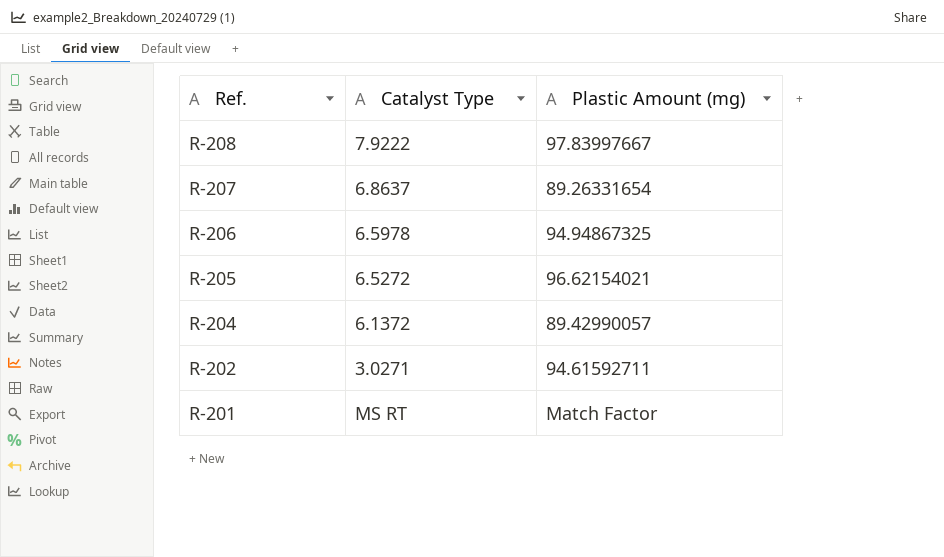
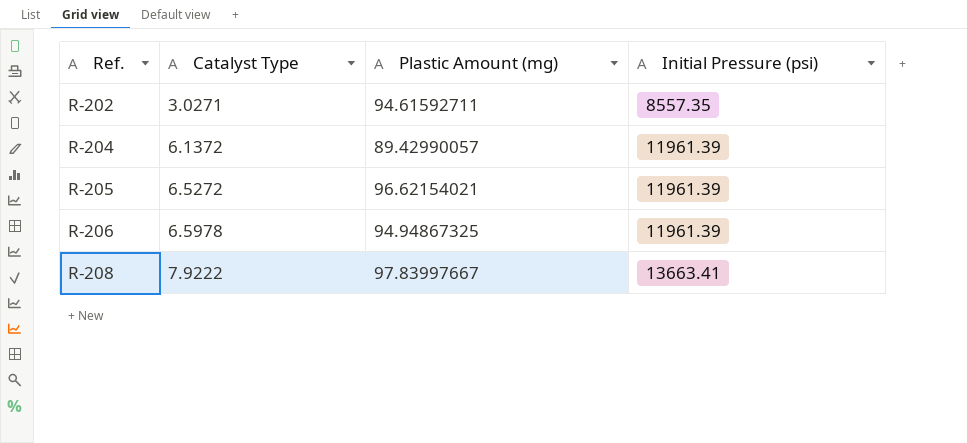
row order: Ref. descending -> Ref. ascending
column Initial Pressure (psi) | position: none -> 4
row R-207: 6.8637 | 89.26331654 -> none
row R-201: MS RT | Match Factor -> none

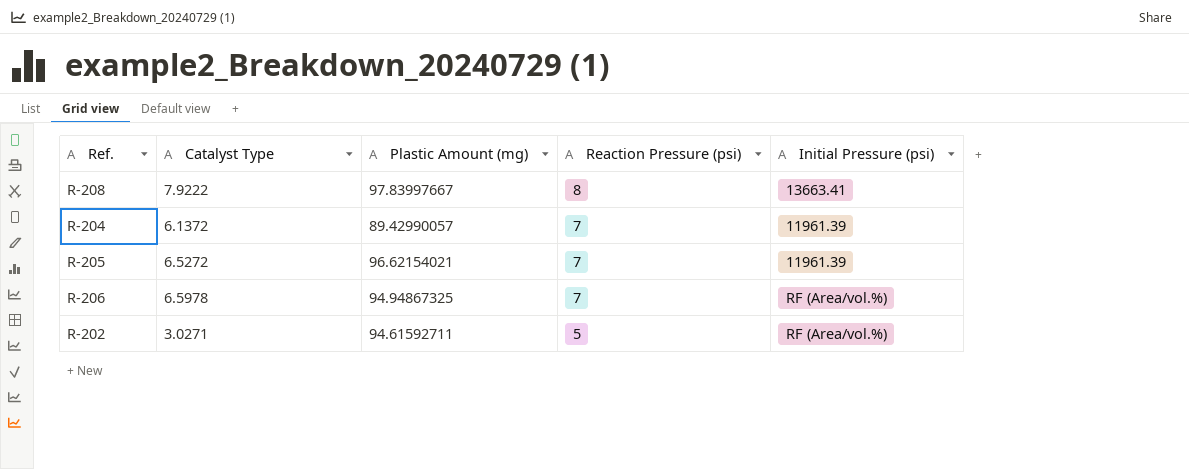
row order: Ref. ascending -> Reaction Pressure (psi) descending
column Reaction Pressure (psi) | position: none -> 4
R-206 | Initial Pressure (psi): 11961.39 -> RF (Area/vol.%)
R-202 | Initial Pressure (psi): 8557.35 -> RF (Area/vol.%)

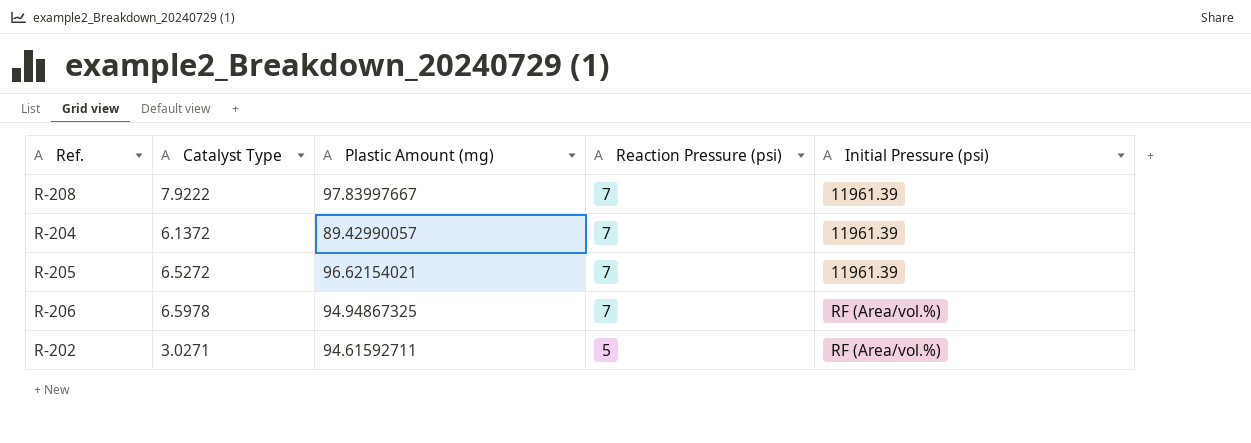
R-208 | Reaction Pressure (psi): 8 -> 7
R-208 | Initial Pressure (psi): 13663.41 -> 11961.39

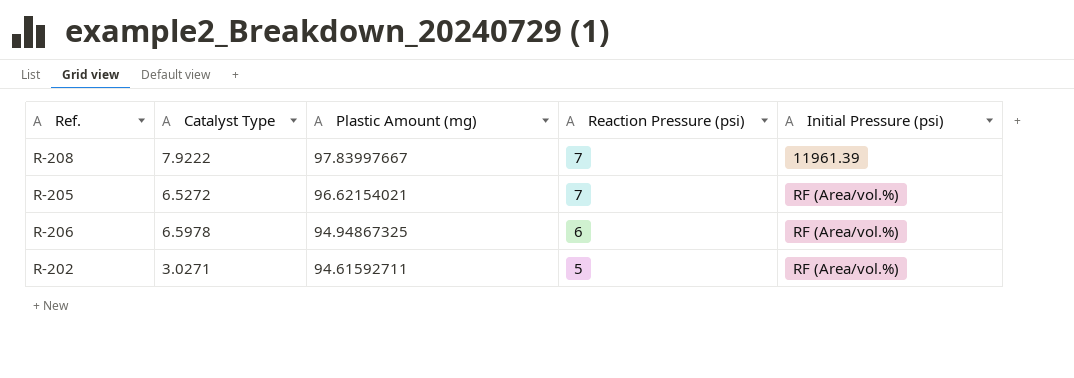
row R-204: 6.1372 | 89.42990057 | 7 | 11961.39 -> none
R-205 | Initial Pressure (psi): 11961.39 -> RF (Area/vol.%)
R-206 | Reaction Pressure (psi): 7 -> 6

